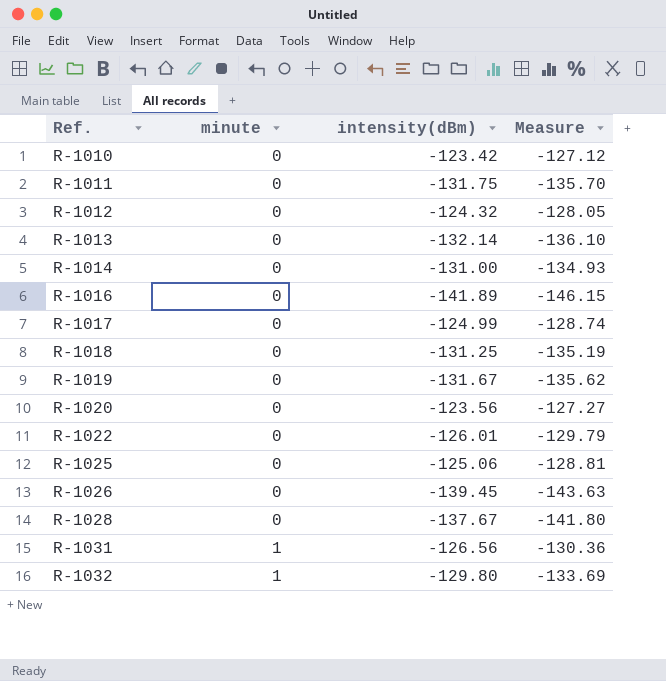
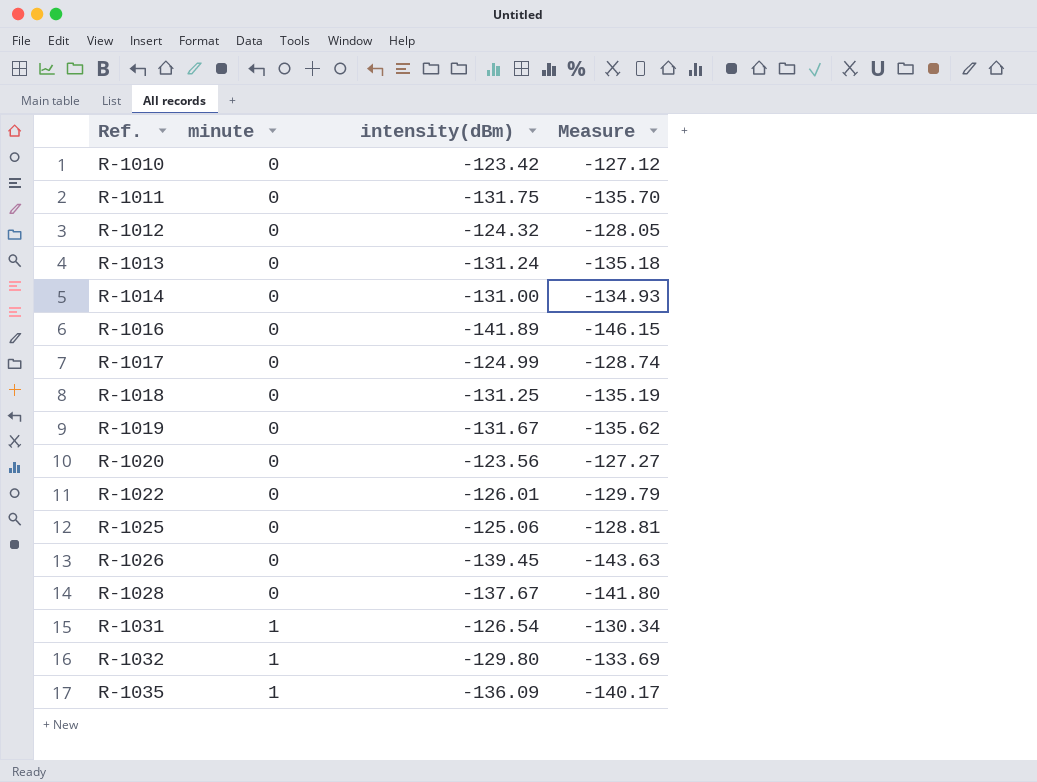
R-1013 | intensity(dBm): -132.14 -> -131.24
R-1013 | Measure: -136.10 -> -135.18
R-1031 | intensity(dBm): -126.56 -> -126.54
R-1031 | Measure: -130.36 -> -130.34
row R-1035: none -> 1 | -136.09 | -140.17

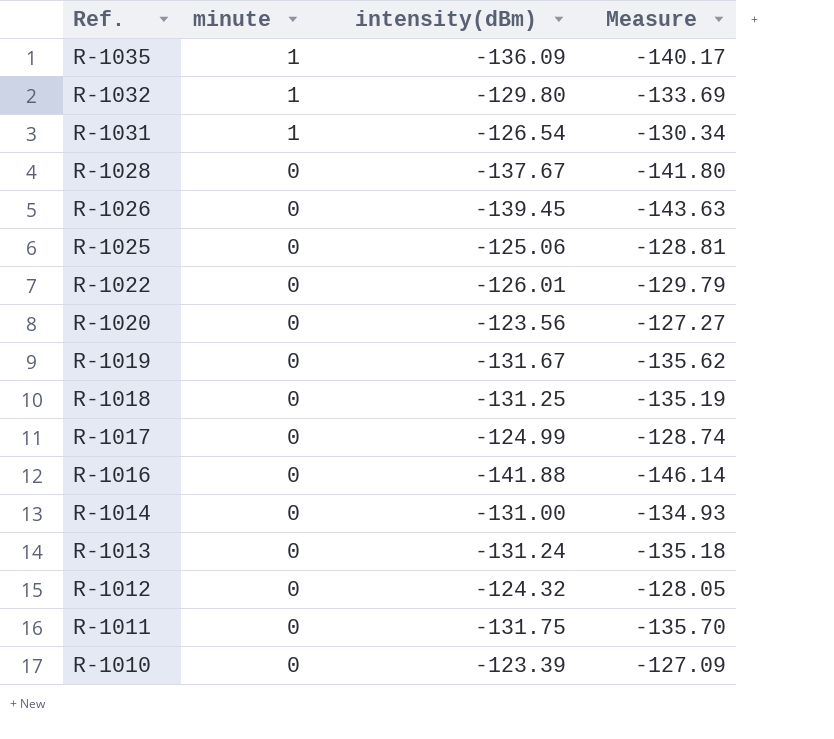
row order: Ref. ascending -> Ref. descending
R-1016 | intensity(dBm): -141.89 -> -141.88
R-1016 | Measure: -146.15 -> -146.14
R-1010 | intensity(dBm): -123.42 -> -123.39
R-1010 | Measure: -127.12 -> -127.09

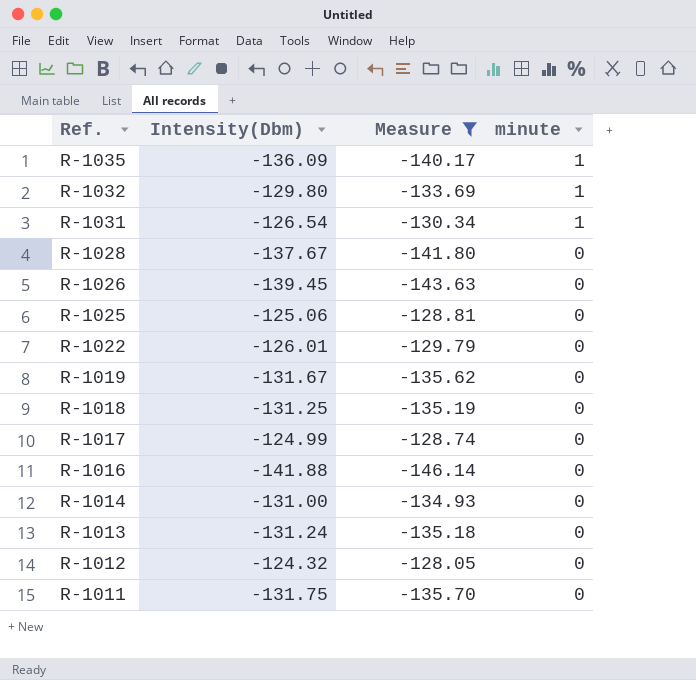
filter: none -> Measure <= -128.05
column name: intensity(dBm) -> Intensity(Dbm)
column minute | position: 2 -> 4

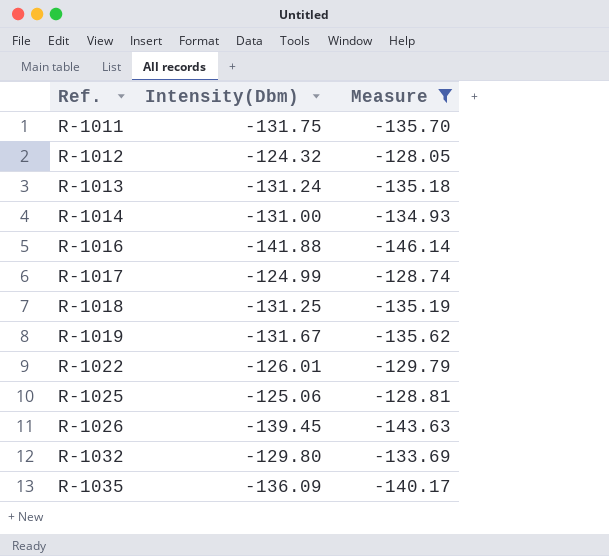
row order: Ref. descending -> Ref. ascending
column minute | position: 4 -> none
row R-1031: -126.54 | -130.34 | 1 -> none
row R-1028: -137.67 | -141.80 | 0 -> none

